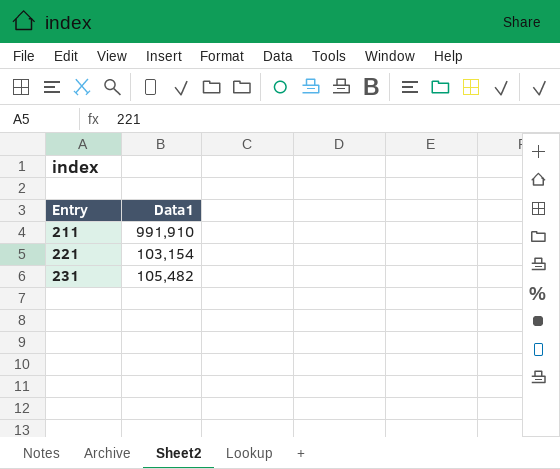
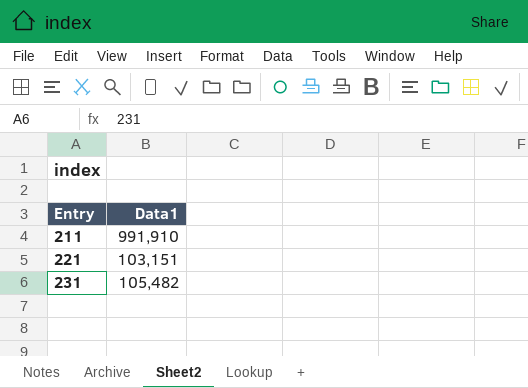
221 | Data1: 103,154 -> 103,151

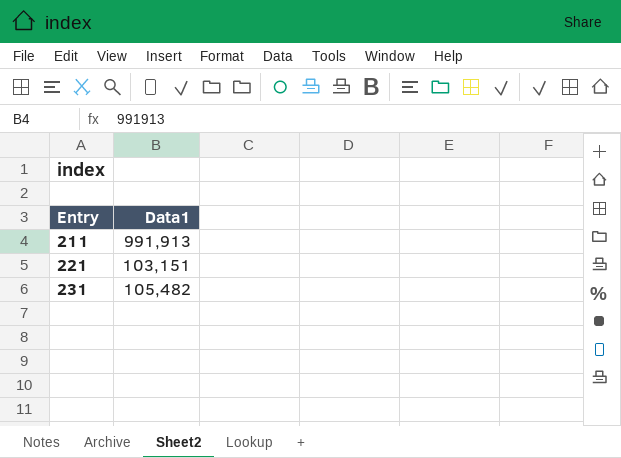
211 | Data1: 991,910 -> 991,913

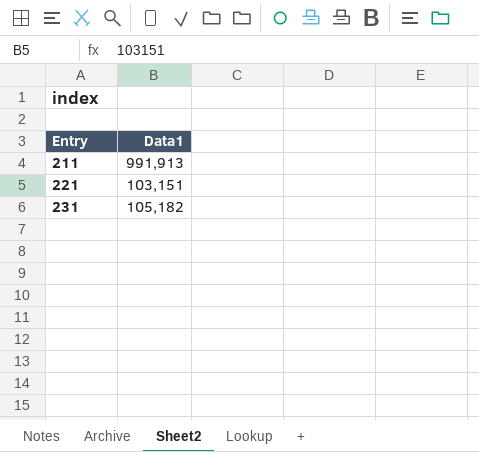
231 | Data1: 105,482 -> 105,182

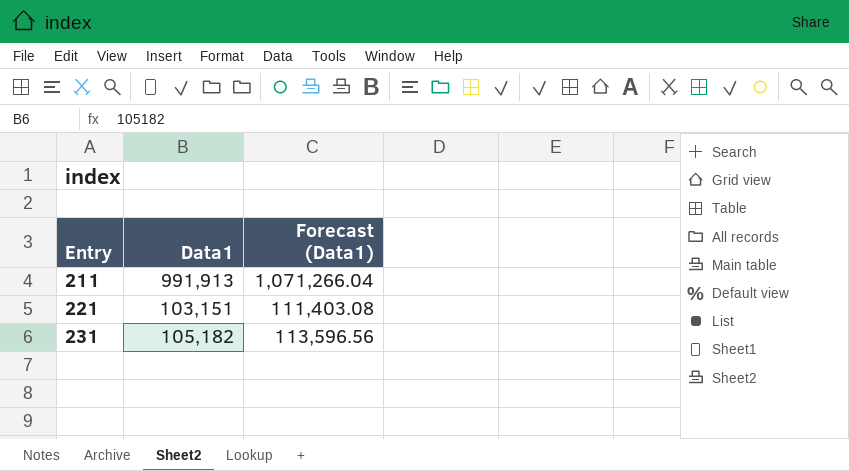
column Forecast (Data1) | formula: none -> [Data1] * 1.08

